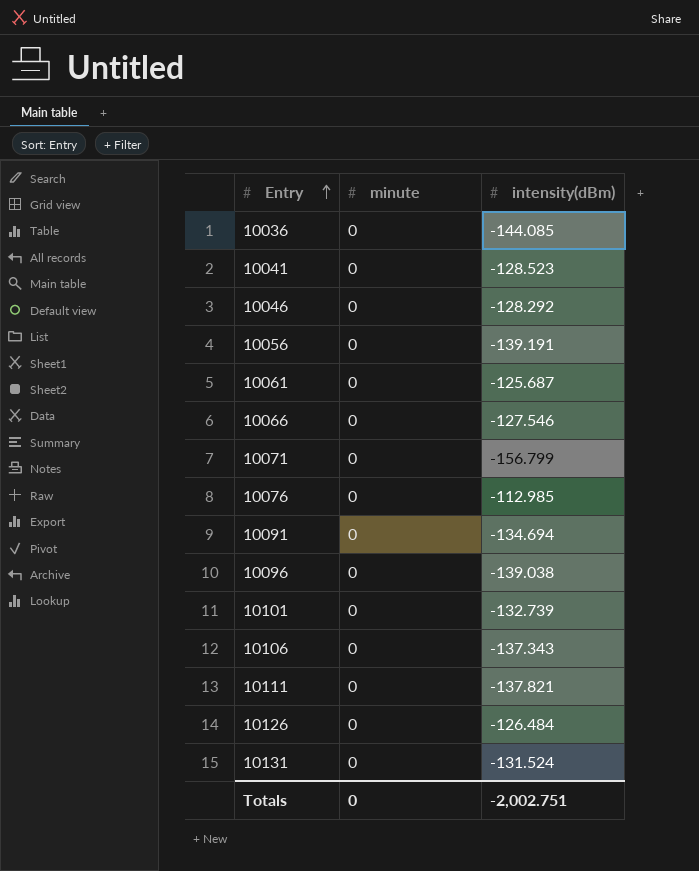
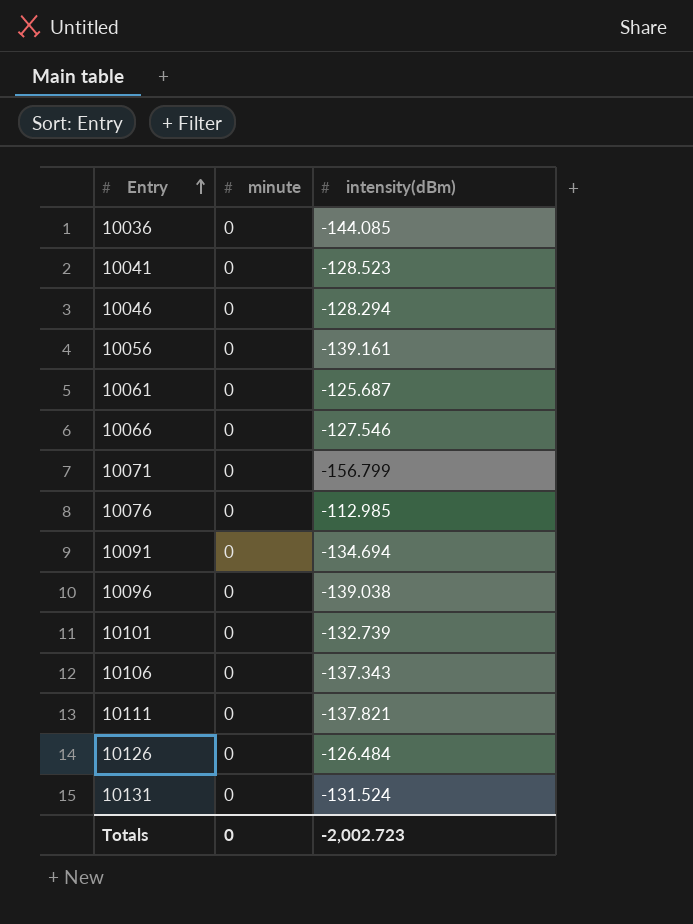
10046 | intensity(dBm): -128.292 -> -128.294
10056 | intensity(dBm): -139.191 -> -139.161
Totals | intensity(dBm): -2,002.751 -> -2,002.723

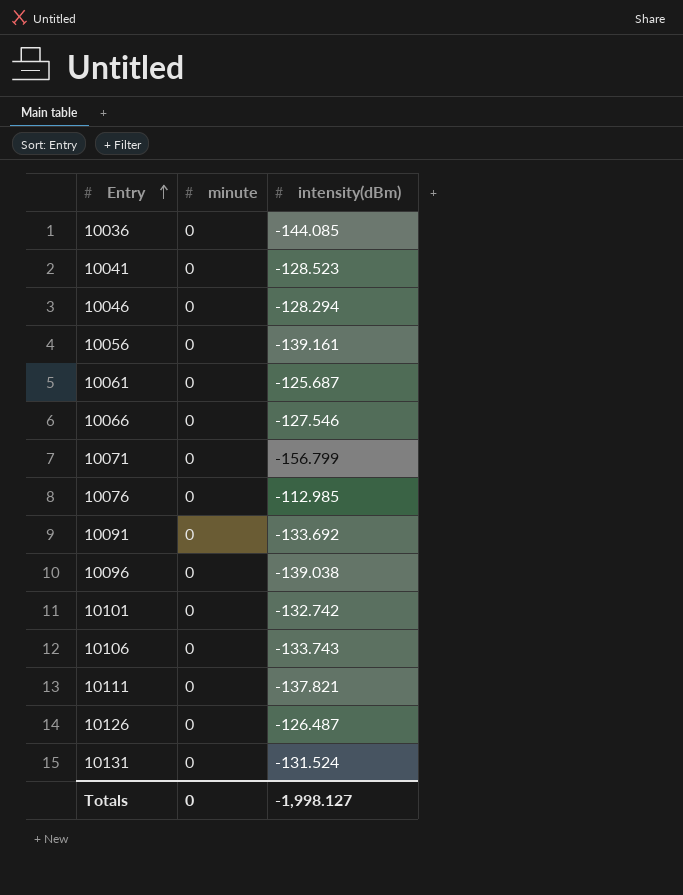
10091 | intensity(dBm): -134.694 -> -133.692
10101 | intensity(dBm): -132.739 -> -132.742
10106 | intensity(dBm): -137.343 -> -133.743
10126 | intensity(dBm): -126.484 -> -126.487
Totals | intensity(dBm): -2,002.723 -> -1,998.127

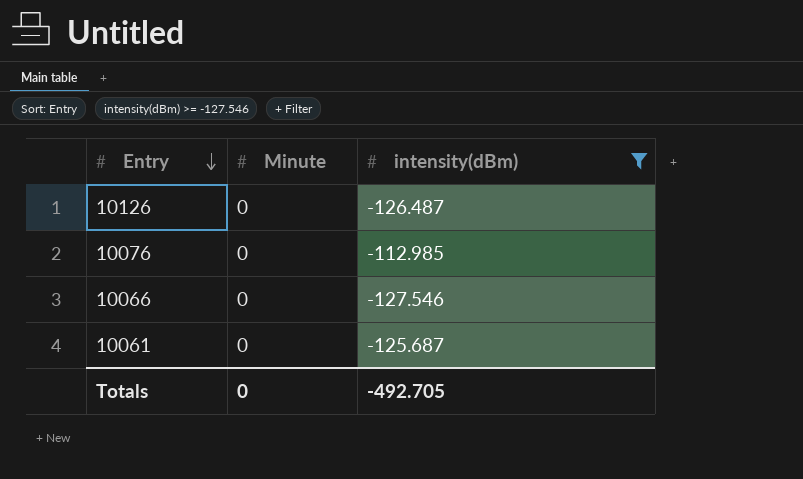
filter: none -> intensity(dBm) >= -127.546
row order: Entry ascending -> Entry descending
column name: minute -> Minute
Totals | intensity(dBm): -1,998.127 -> -492.705

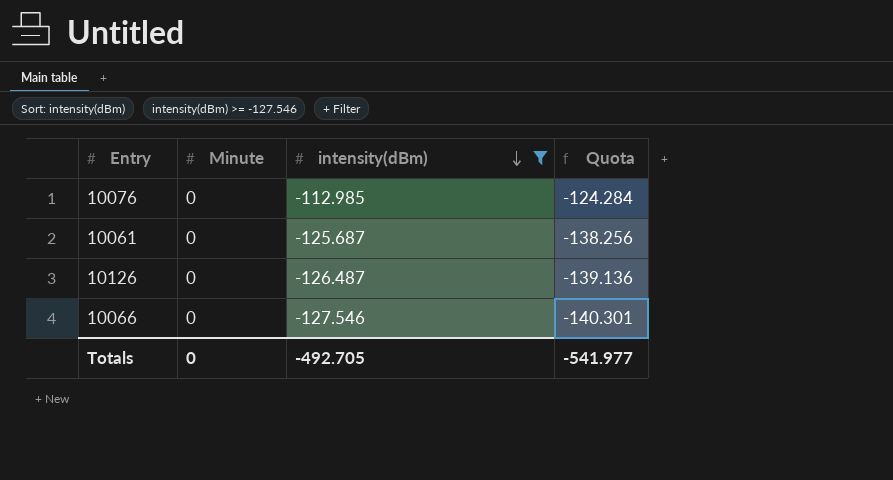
row order: Entry descending -> intensity(dBm) descending
column Quota | formula: none -> [intensity(dBm)] * 1.1

